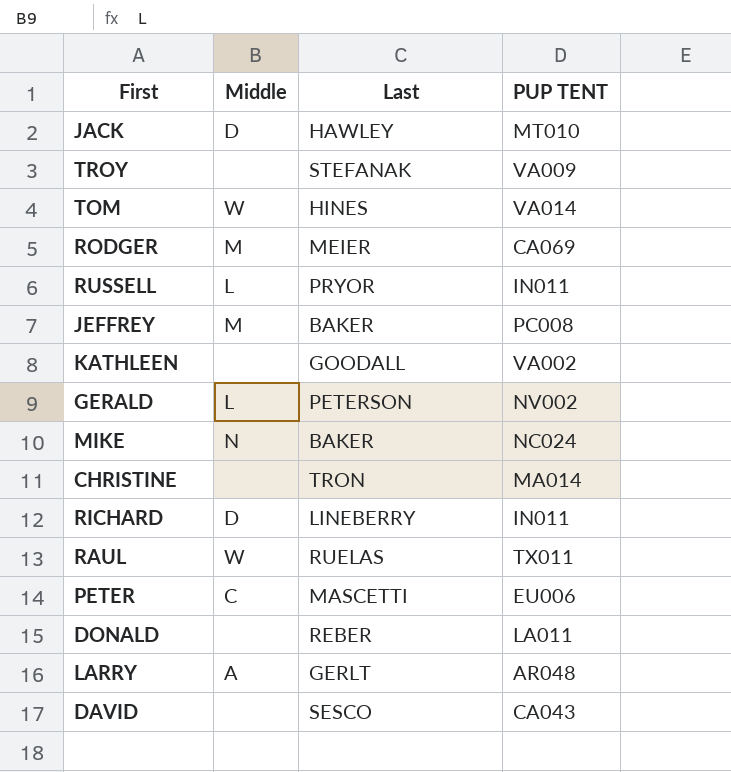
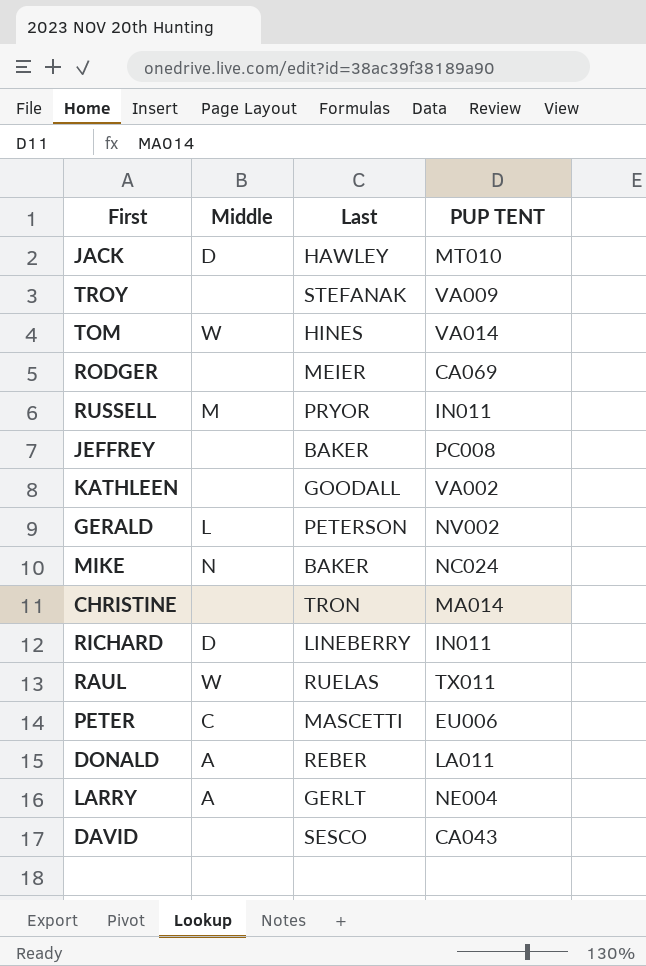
RODGER | Middle: M -> none
RUSSELL | Middle: L -> M
JEFFREY | Middle: M -> none
DONALD | Middle: none -> A
LARRY | PUP TENT: AR048 -> NE004

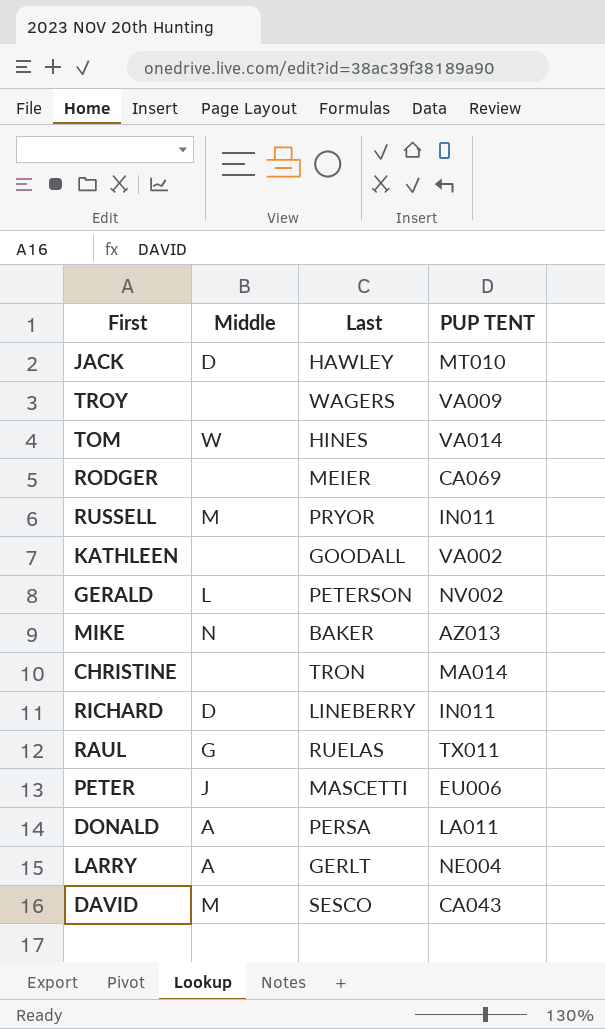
row JEFFREY: none | BAKER | PC008 -> none
TROY | Last: STEFANAK -> WAGERS
MIKE | PUP TENT: NC024 -> AZ013
RAUL | Middle: W -> G
PETER | Middle: C -> J
DONALD | Last: REBER -> PERSA
DAVID | Middle: none -> M

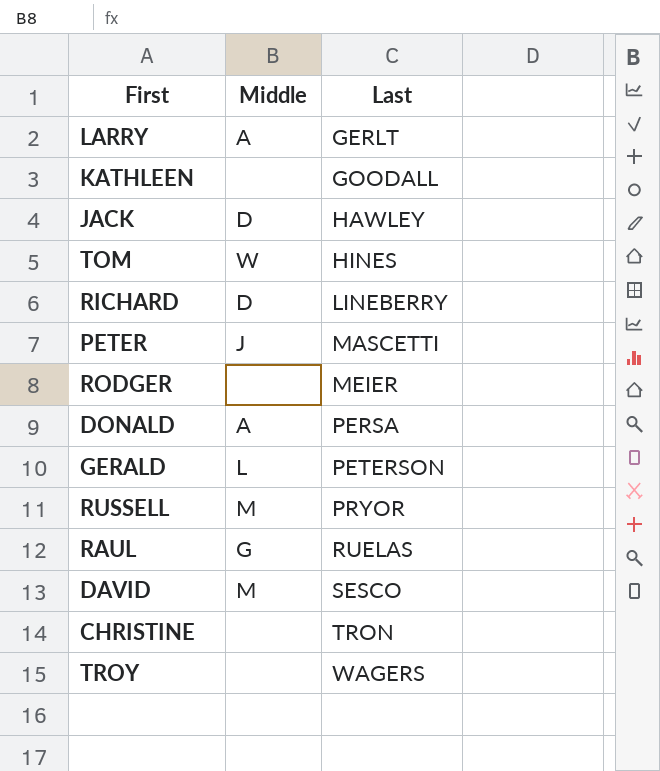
row order: none -> Last ascending
column PUP TENT | position: 4 -> none
row MIKE: N | BAKER | AZ013 -> none

